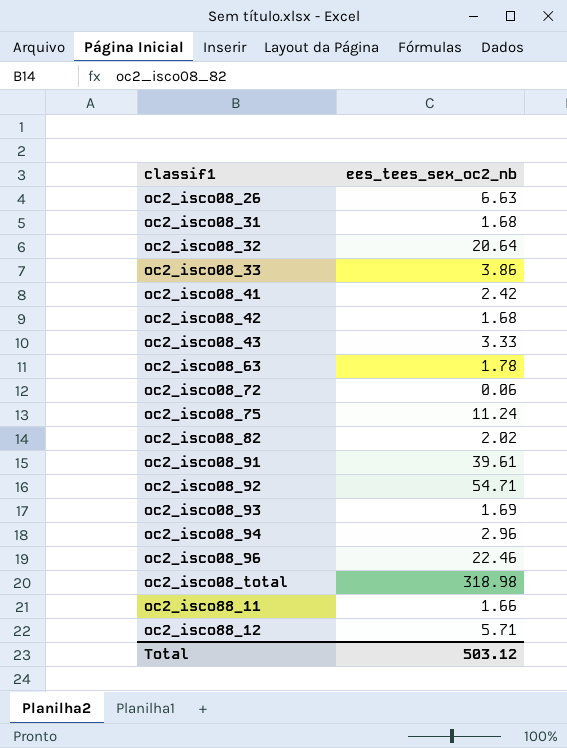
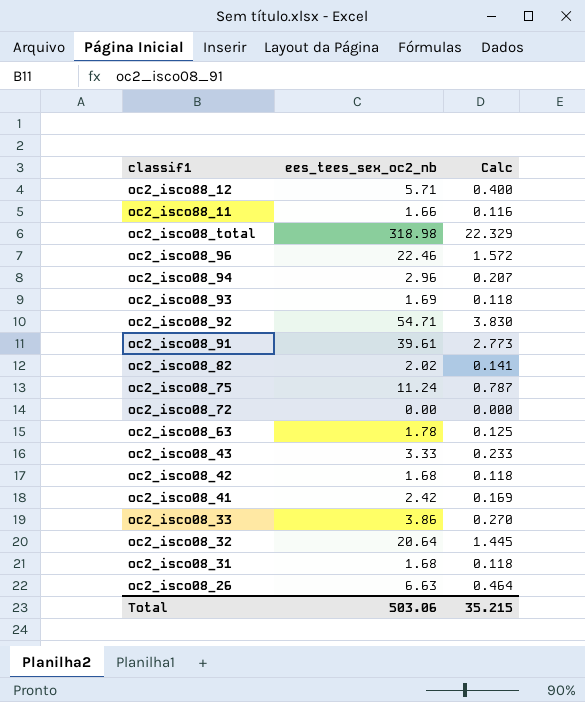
row order: classif1 ascending -> classif1 descending
column Calc | formula: none -> [ees_tees_sex_oc2_nb] * 0.07
oc2_isco08_72 | ees_tees_sex_oc2_nb: 0.06 -> 0.00
Total | ees_tees_sex_oc2_nb: 503.12 -> 503.06

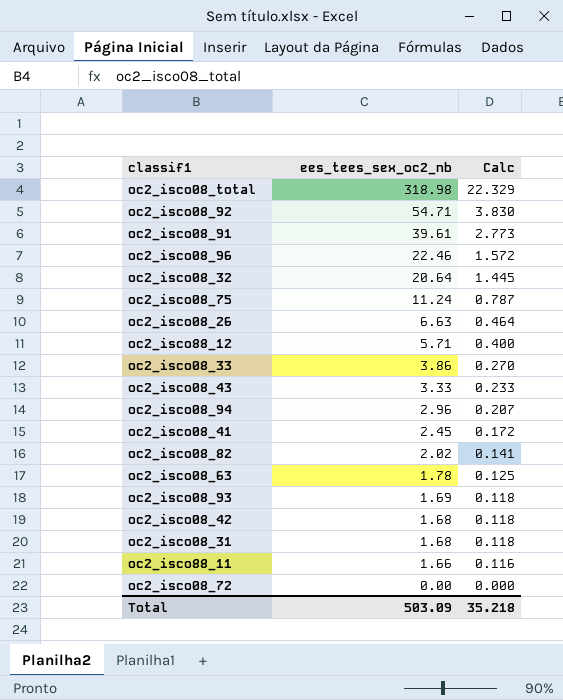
row order: classif1 descending -> ees_tees_sex_oc2_nb descending
oc2_isco08_41 | ees_tees_sex_oc2_nb: 2.42 -> 2.45
oc2_isco08_41 | Calc: 0.169 -> 0.172
Total | ees_tees_sex_oc2_nb: 503.06 -> 503.09
Total | Calc: 35.215 -> 35.218

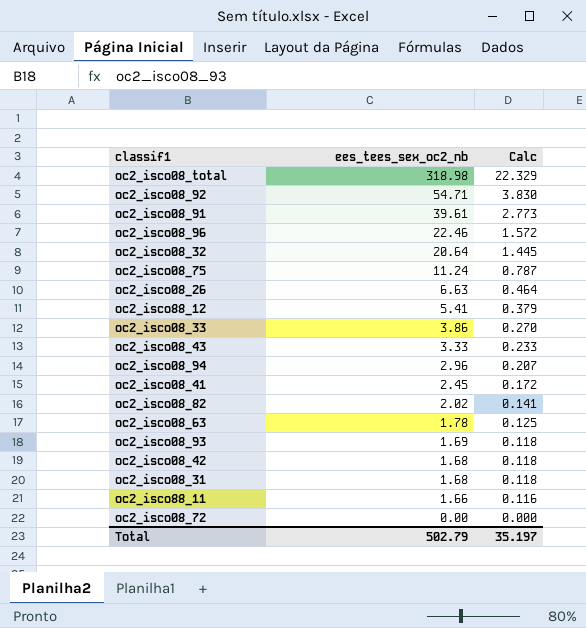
oc2_isco88_12 | ees_tees_sex_oc2_nb: 5.71 -> 5.41
oc2_isco88_12 | Calc: 0.400 -> 0.379
Total | ees_tees_sex_oc2_nb: 503.09 -> 502.79
Total | Calc: 35.218 -> 35.197

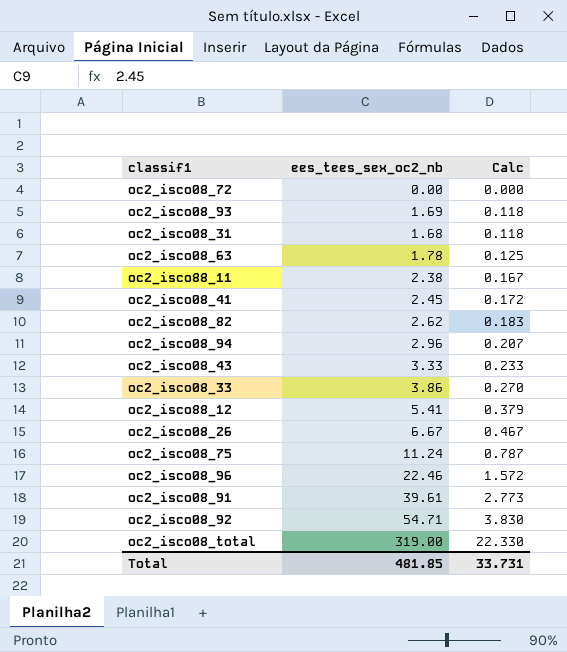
row order: ees_tees_sex_oc2_nb descending -> Calc ascending
row oc2_isco08_32: 20.64 | 1.445 -> none
row oc2_isco08_42: 1.68 | 0.118 -> none
oc2_isco88_11 | ees_tees_sex_oc2_nb: 1.66 -> 2.38
oc2_isco88_11 | Calc: 0.116 -> 0.167
oc2_isco08_82 | ees_tees_sex_oc2_nb: 2.02 -> 2.62
oc2_isco08_82 | Calc: 0.141 -> 0.183
oc2_isco08_26 | ees_tees_sex_oc2_nb: 6.63 -> 6.67
oc2_isco08_26 | Calc: 0.464 -> 0.467
oc2_isco08_total | ees_tees_sex_oc2_nb: 318.98 -> 319.00
oc2_isco08_total | Calc: 22.329 -> 22.330
Total | ees_tees_sex_oc2_nb: 502.79 -> 481.85
Total | Calc: 35.197 -> 33.731

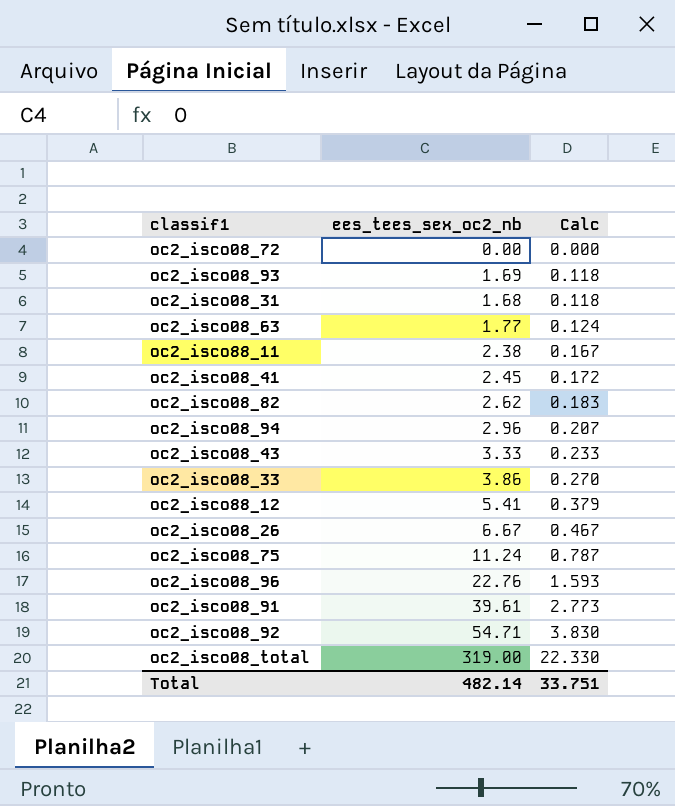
oc2_isco08_63 | ees_tees_sex_oc2_nb: 1.78 -> 1.77
oc2_isco08_63 | Calc: 0.125 -> 0.124
oc2_isco08_96 | ees_tees_sex_oc2_nb: 22.46 -> 22.76
oc2_isco08_96 | Calc: 1.572 -> 1.593
Total | ees_tees_sex_oc2_nb: 481.85 -> 482.14
Total | Calc: 33.731 -> 33.751

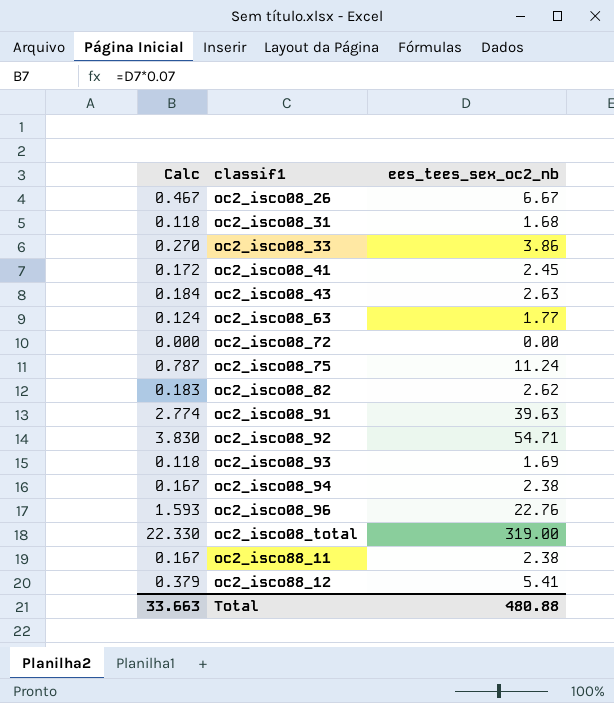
row order: Calc ascending -> classif1 ascending
column Calc | position: 3 -> 1
oc2_isco08_43 | Calc: 0.233 -> 0.184
oc2_isco08_43 | ees_tees_sex_oc2_nb: 3.33 -> 2.63
oc2_isco08_91 | Calc: 2.773 -> 2.774
oc2_isco08_91 | ees_tees_sex_oc2_nb: 39.61 -> 39.63
oc2_isco08_94 | Calc: 0.207 -> 0.167
oc2_isco08_94 | ees_tees_sex_oc2_nb: 2.96 -> 2.38
Total | Calc: 33.751 -> 33.663
Total | ees_tees_sex_oc2_nb: 482.14 -> 480.88

